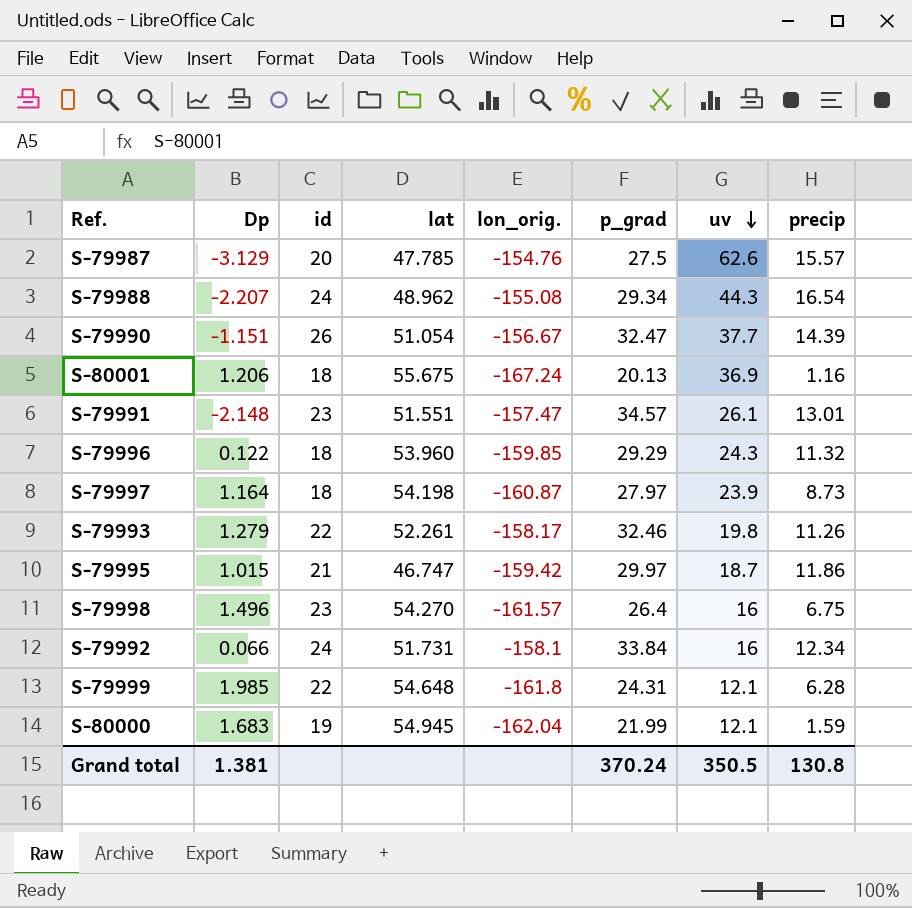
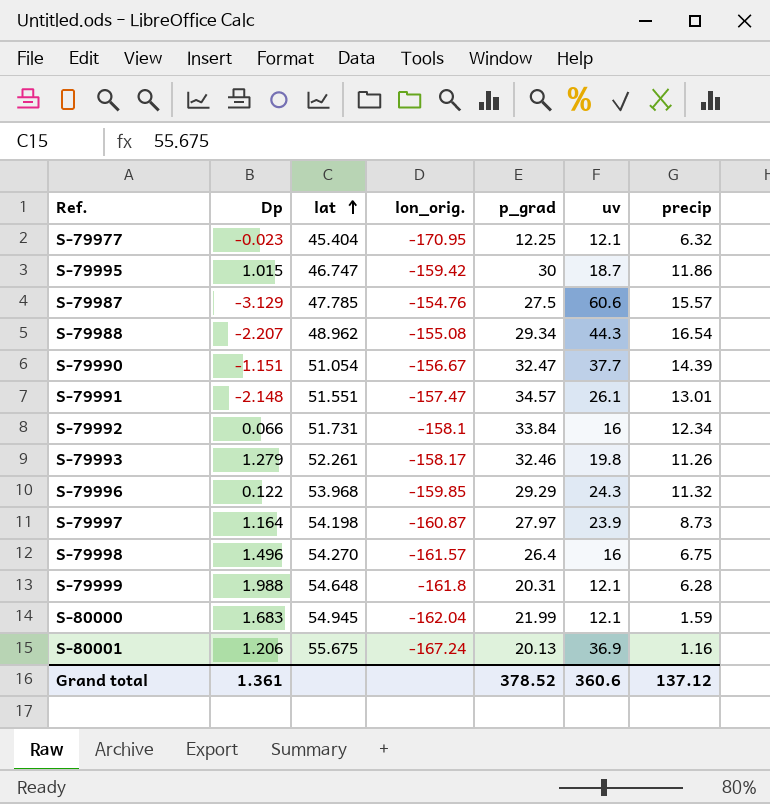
row order: uv descending -> lat ascending
column id | position: 3 -> none
row S-79977: none -> -0.023 | 45.404 | -170.95 | 12.25 | 12.1 | 6.32
S-79995 | p_grad: 29.97 -> 30
S-79987 | uv: 62.6 -> 60.6
S-79996 | lat: 53.960 -> 53.968
S-79999 | Dp: 1.985 -> 1.988
S-79999 | p_grad: 24.31 -> 20.31
Grand total | Dp: 1.381 -> 1.361
Grand total | p_grad: 370.24 -> 378.52
Grand total | uv: 350.5 -> 360.6
Grand total | precip: 130.8 -> 137.12

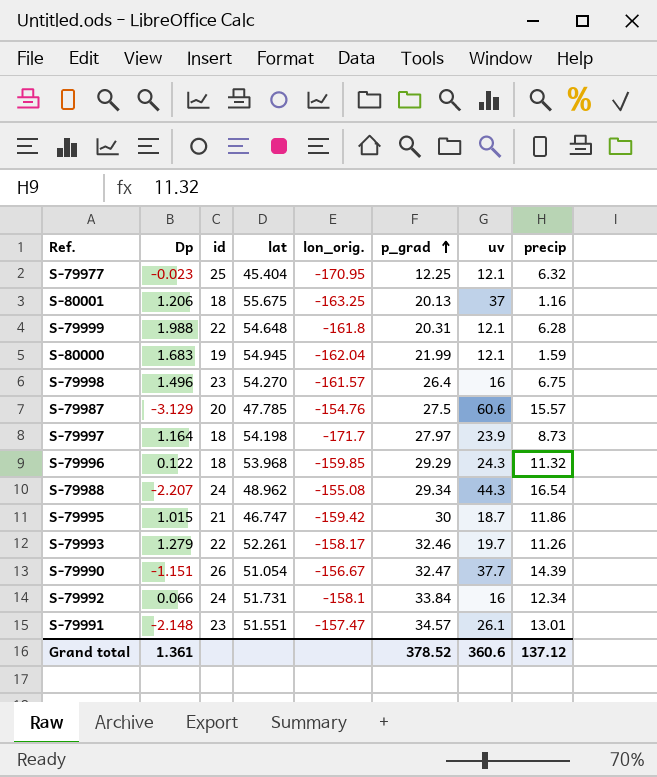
row order: lat ascending -> p_grad ascending
column id | position: none -> 3
S-80001 | lon_orig.: -167.24 -> -163.25
S-80001 | uv: 36.9 -> 37
S-79997 | lon_orig.: -160.87 -> -171.7
S-79993 | uv: 19.8 -> 19.7

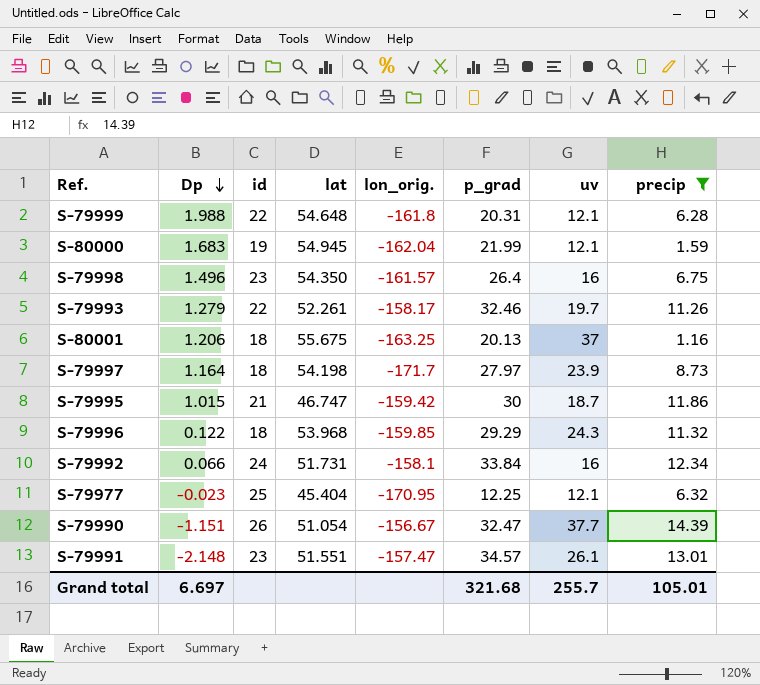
filter: none -> precip <= 14.39
row order: p_grad ascending -> Dp descending
S-79998 | lat: 54.270 -> 54.350
Grand total | Dp: 1.361 -> 6.697
Grand total | p_grad: 378.52 -> 321.68
Grand total | uv: 360.6 -> 255.7
Grand total | precip: 137.12 -> 105.01

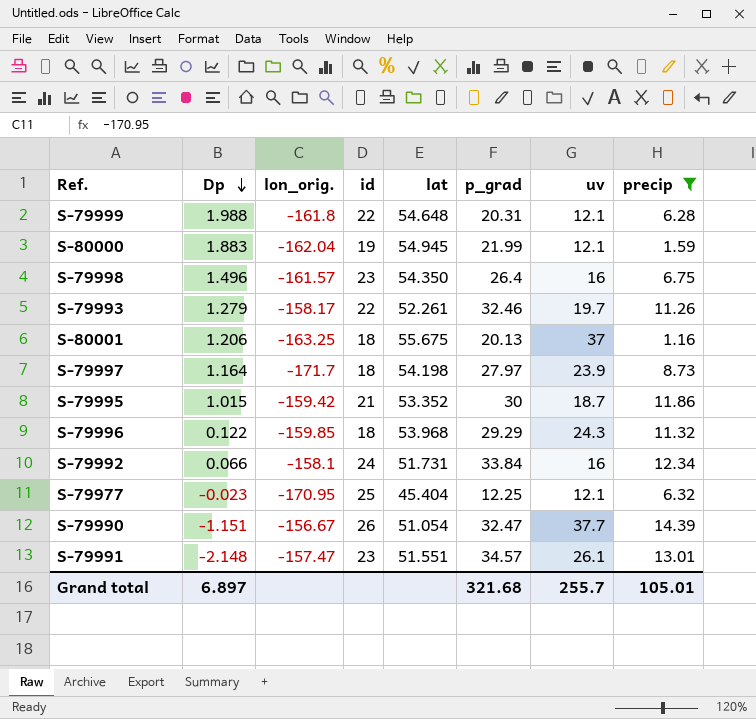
column lon_orig. | position: 5 -> 3
S-80000 | Dp: 1.683 -> 1.883
S-79995 | lat: 46.747 -> 53.352
Grand total | Dp: 6.697 -> 6.897

